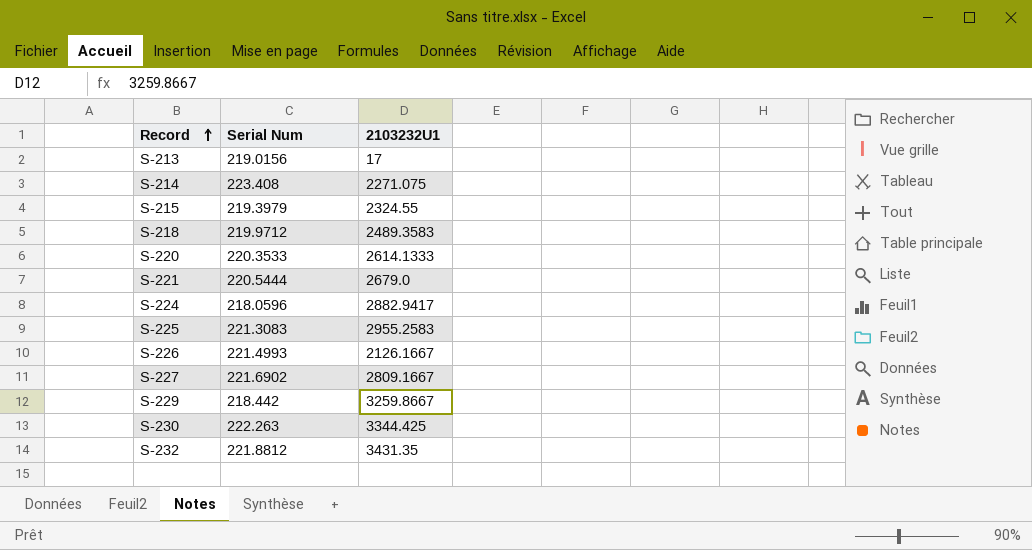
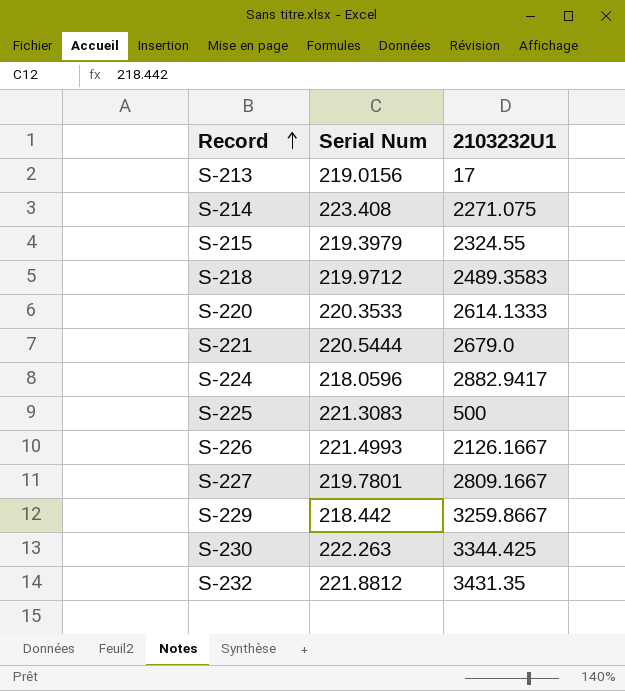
S-225 | 2103232U1: 2955.2583 -> 500
S-227 | Serial Num: 221.6902 -> 219.7801

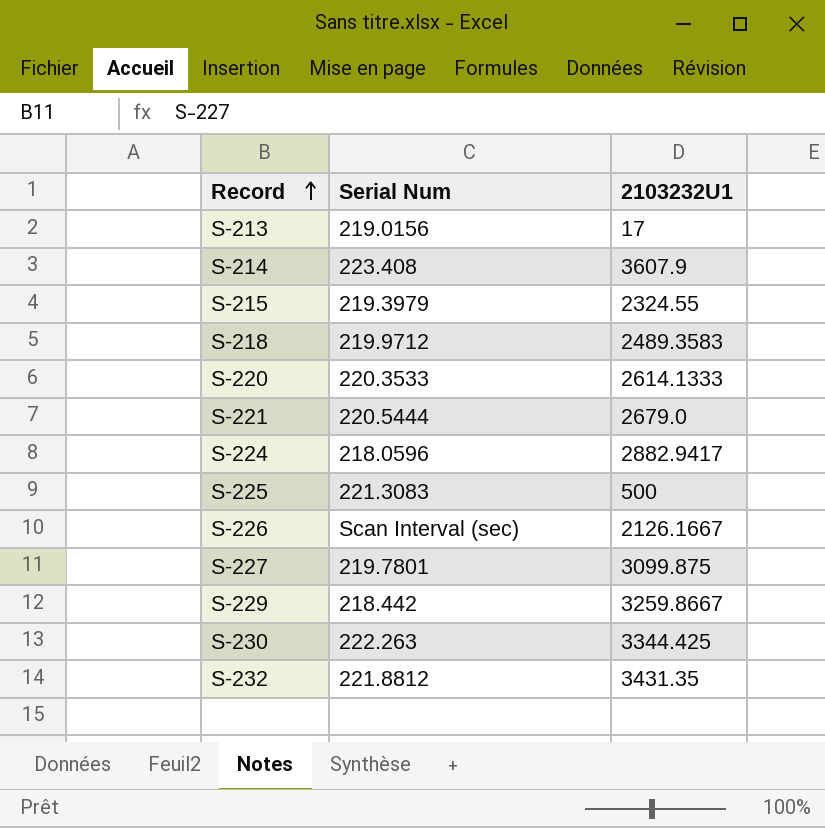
S-214 | 2103232U1: 2271.075 -> 3607.9
S-226 | Serial Num: 221.4993 -> Scan Interval (sec)
S-227 | 2103232U1: 2809.1667 -> 3099.875

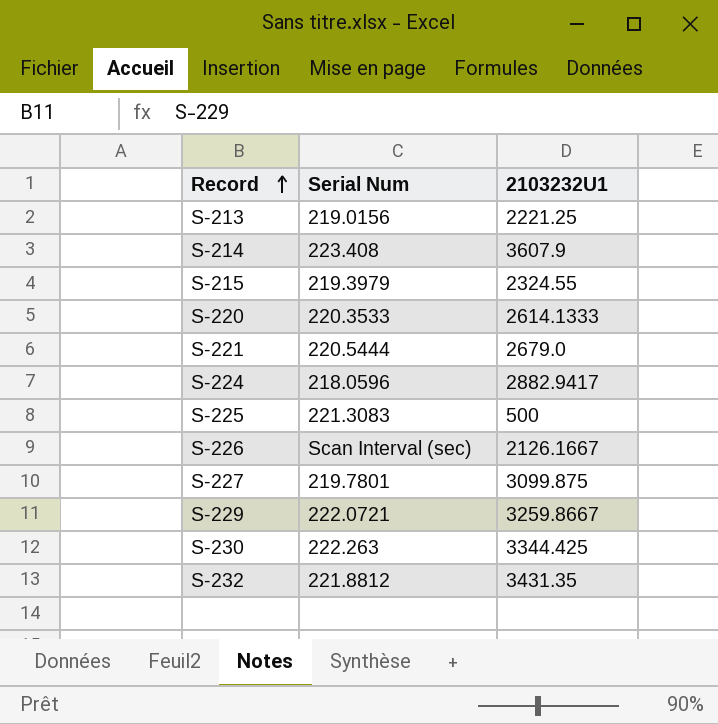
row S-218: 219.9712 | 2489.3583 -> none
S-213 | 2103232U1: 17 -> 2221.25
S-229 | Serial Num: 218.442 -> 222.0721

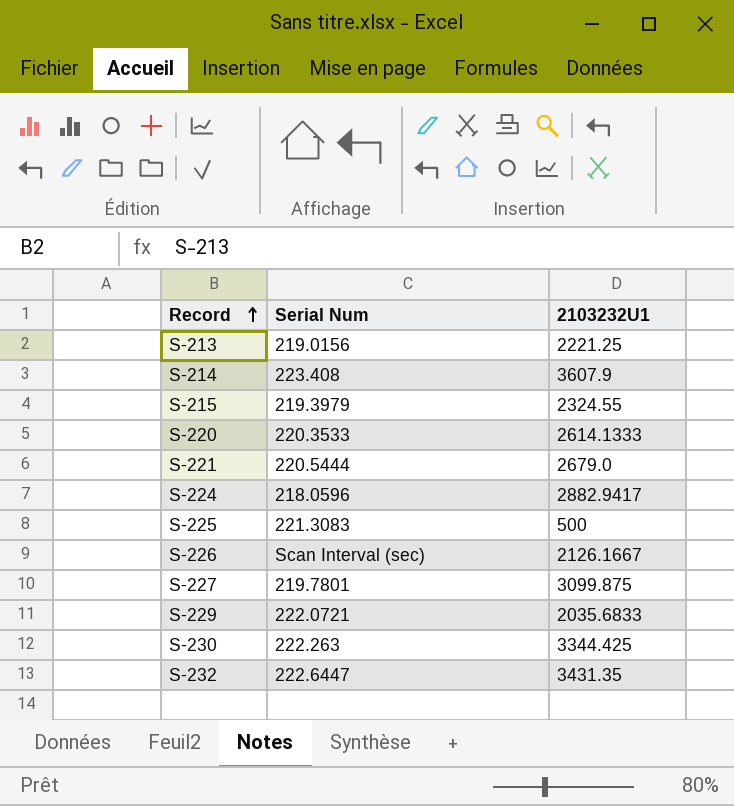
S-229 | 2103232U1: 3259.8667 -> 2035.6833
S-232 | Serial Num: 221.8812 -> 222.6447

